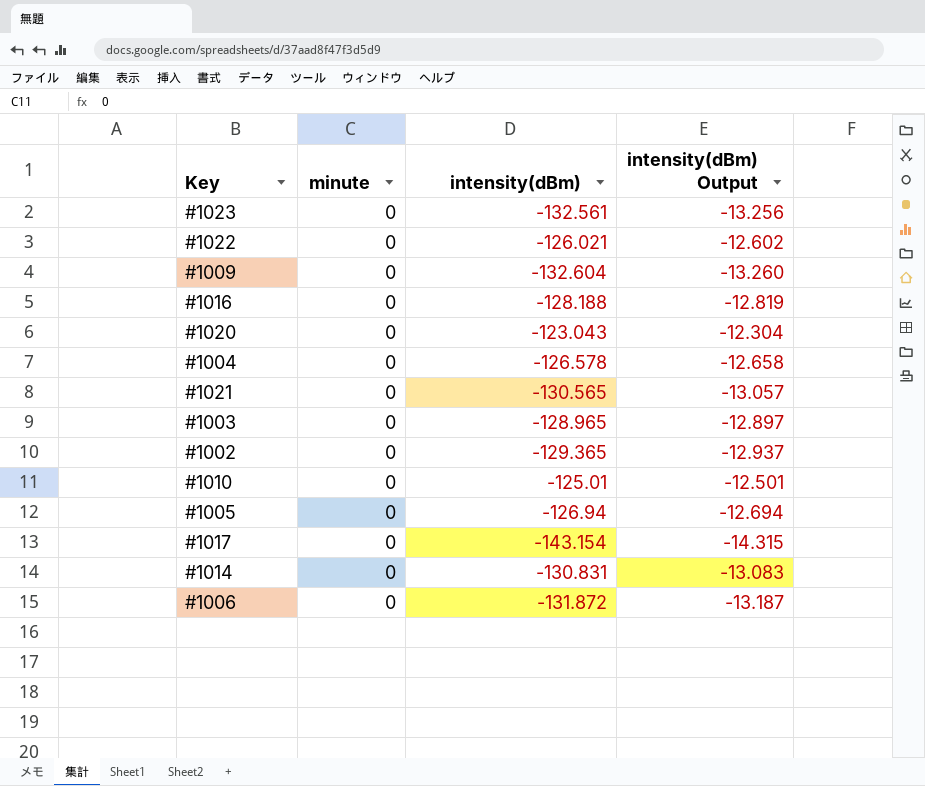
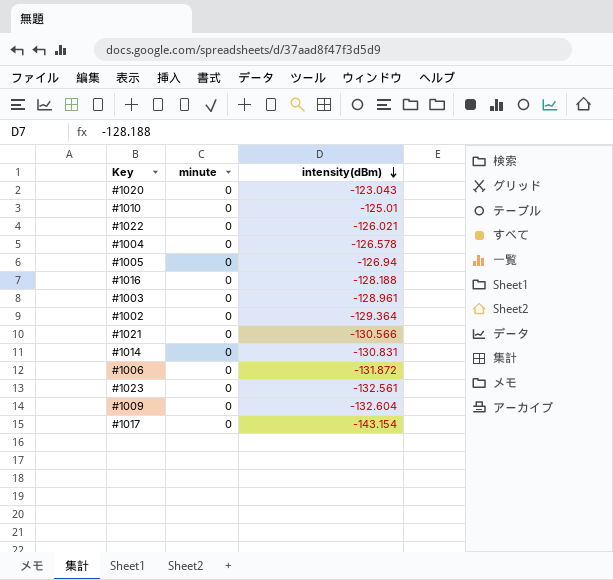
row order: none -> intensity(dBm) descending
column intensity(dBm) Output | formula: [intensity(dBm)] * 0.1 -> none
#1003 | intensity(dBm): -128.965 -> -128.961
#1002 | intensity(dBm): -129.365 -> -129.364
#1021 | intensity(dBm): -130.565 -> -130.566

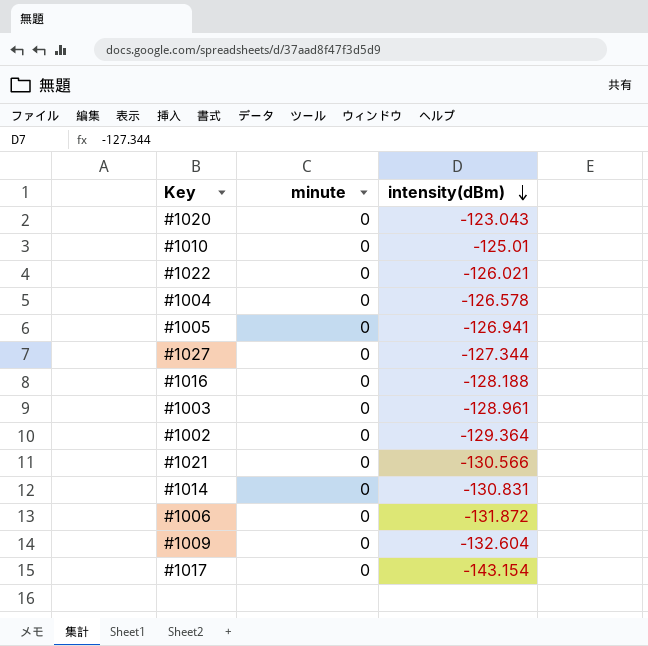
row #1023: 0 | -132.561 -> none
#1005 | intensity(dBm): -126.94 -> -126.941
row #1027: none -> 0 | -127.344

